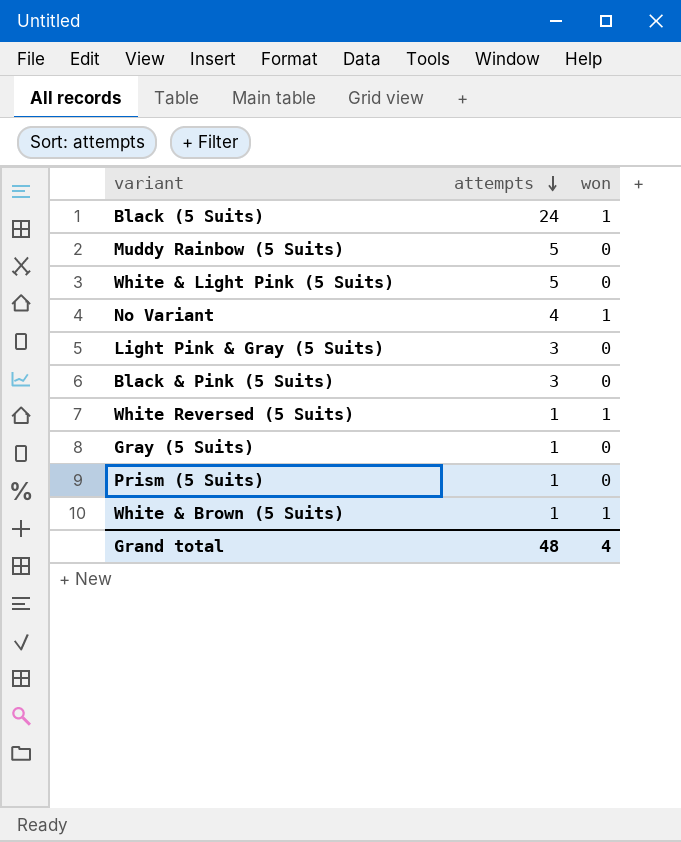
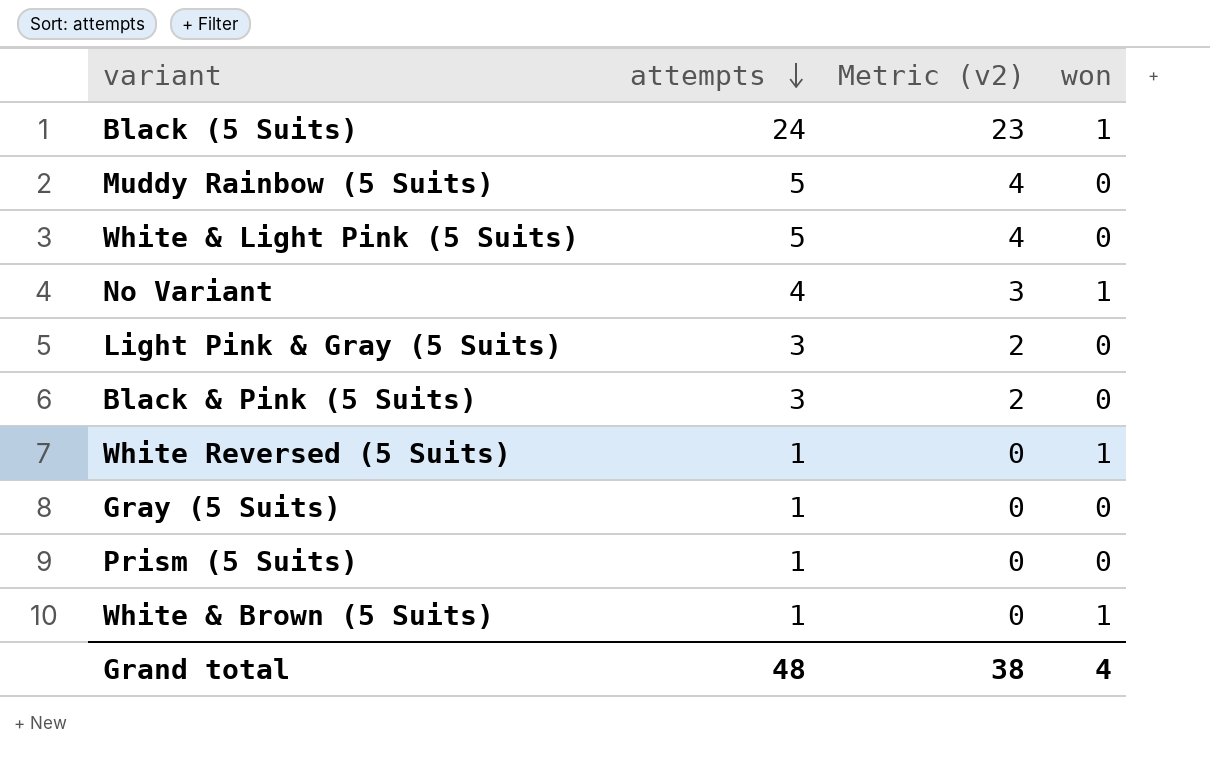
column Metric (v2) | formula: none -> [attempts] - 1

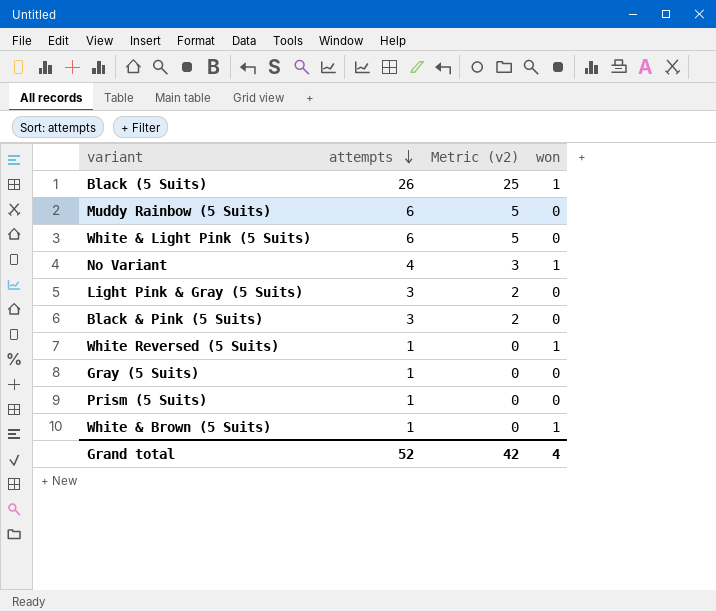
Black (5 Suits) | attempts: 24 -> 26
Black (5 Suits) | Metric (v2): 23 -> 25
Muddy Rainbow (5 Suits) | attempts: 5 -> 6
Muddy Rainbow (5 Suits) | Metric (v2): 4 -> 5
White & Light Pink (5 Suits) | attempts: 5 -> 6
White & Light Pink (5 Suits) | Metric (v2): 4 -> 5
Grand total | attempts: 48 -> 52
Grand total | Metric (v2): 38 -> 42

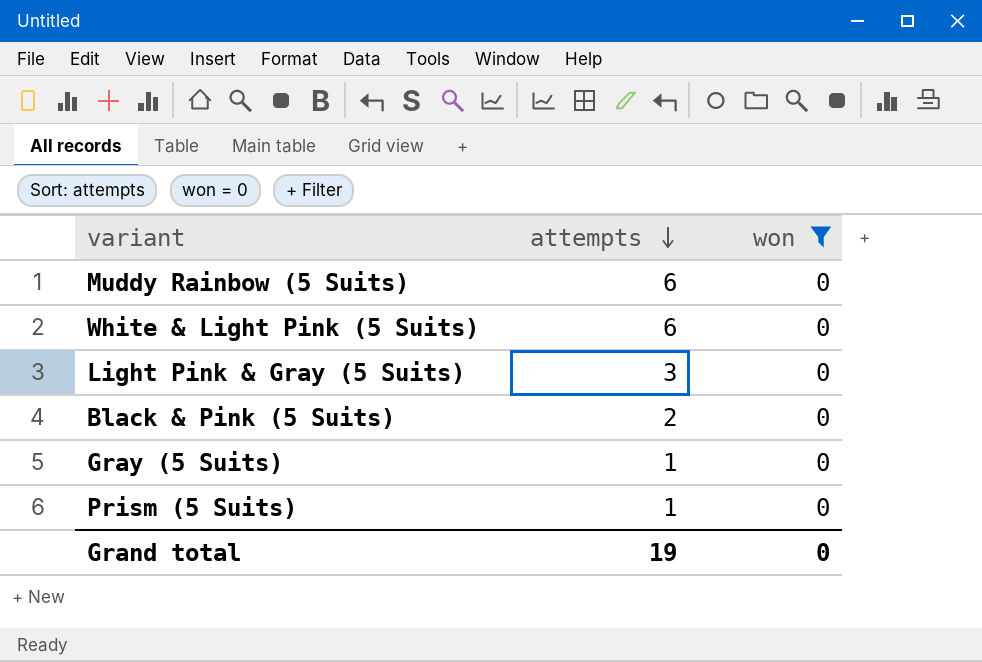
filter: none -> won = 0
column Metric (v2) | formula: [attempts] - 1 -> none
Black & Pink (5 Suits) | attempts: 3 -> 2
Grand total | attempts: 52 -> 19
Grand total | won: 4 -> 0

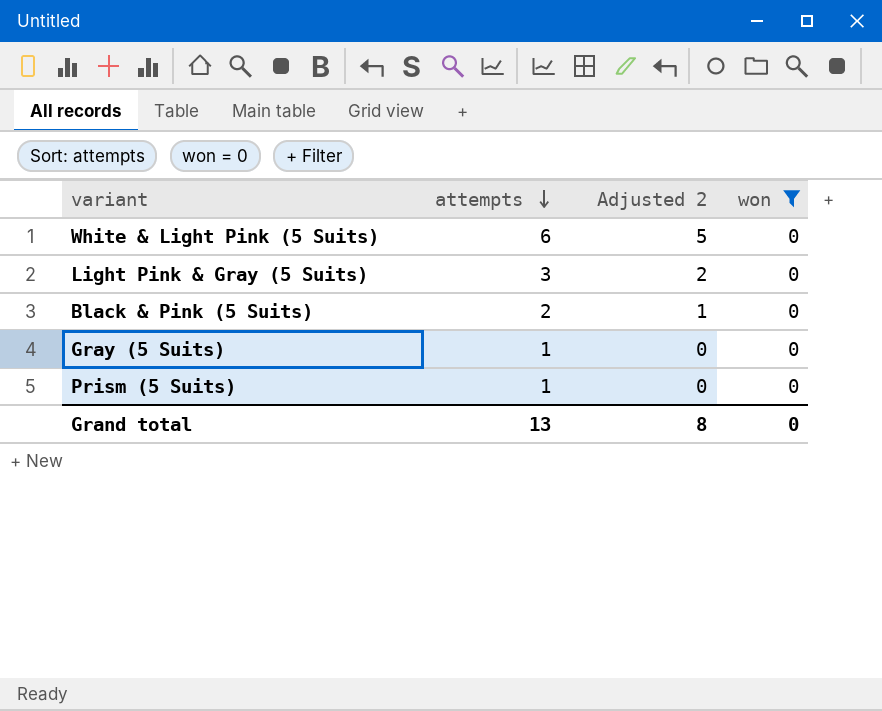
column Adjusted 2 | formula: none -> [attempts] - 1
row Muddy Rainbow (5 Suits): 6 | 0 -> none
Grand total | attempts: 19 -> 13

